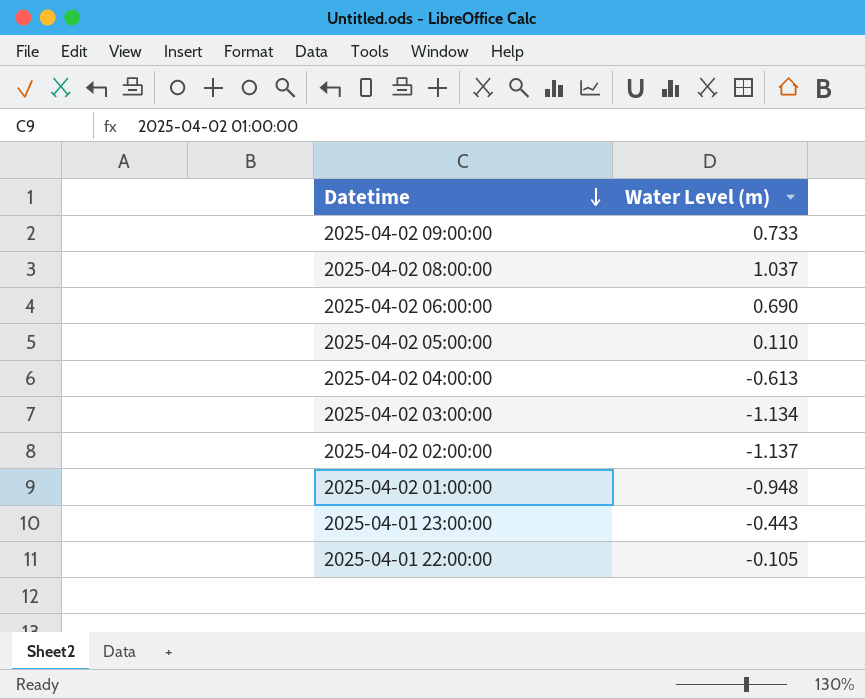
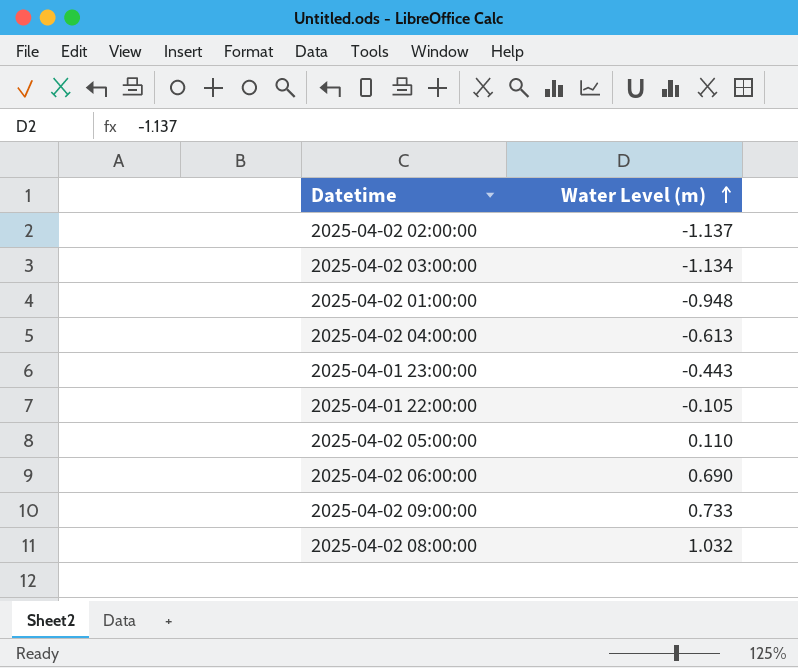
row order: Datetime descending -> Water Level (m) ascending
2025-04-02 08:00:00 | Water Level (m): 1.037 -> 1.032

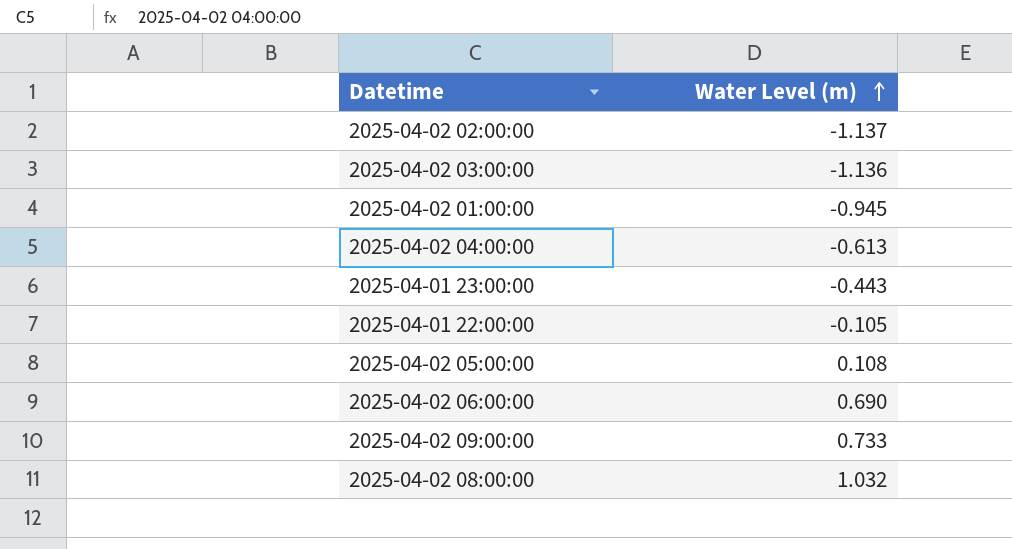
2025-04-02 03:00:00 | Water Level (m): -1.134 -> -1.136
2025-04-02 01:00:00 | Water Level (m): -0.948 -> -0.945
2025-04-02 05:00:00 | Water Level (m): 0.110 -> 0.108

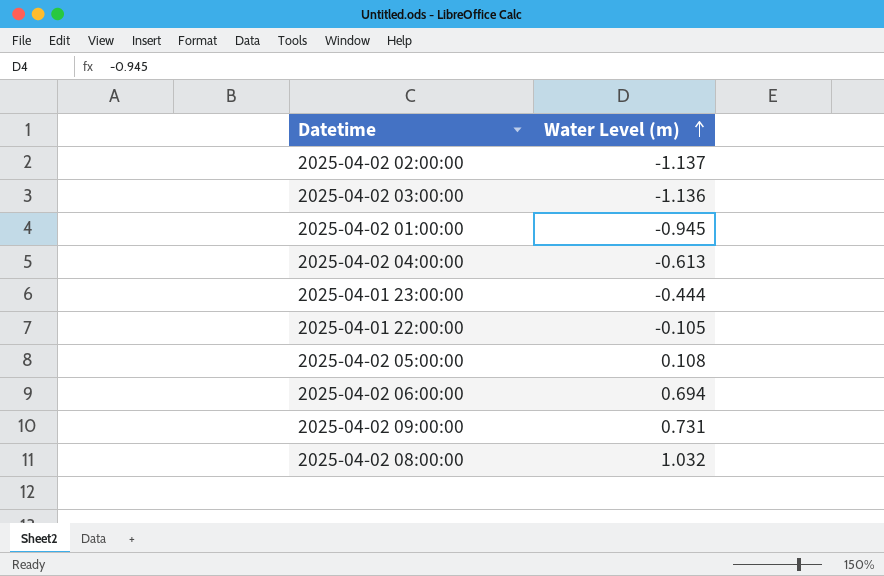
2025-04-01 23:00:00 | Water Level (m): -0.443 -> -0.444
2025-04-02 06:00:00 | Water Level (m): 0.690 -> 0.694
2025-04-02 09:00:00 | Water Level (m): 0.733 -> 0.731

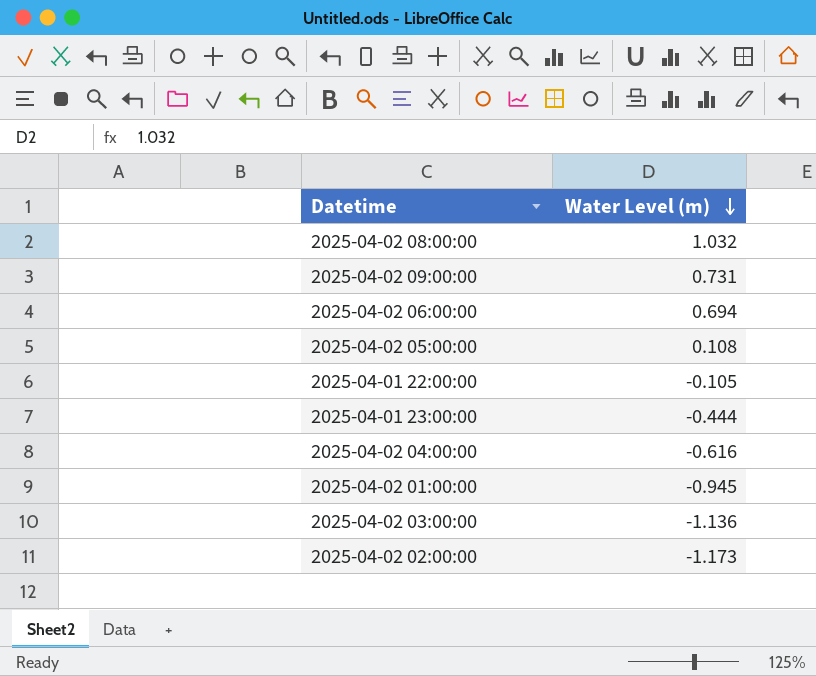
row order: Water Level (m) ascending -> Water Level (m) descending
2025-04-02 04:00:00 | Water Level (m): -0.613 -> -0.616
2025-04-02 02:00:00 | Water Level (m): -1.137 -> -1.173

